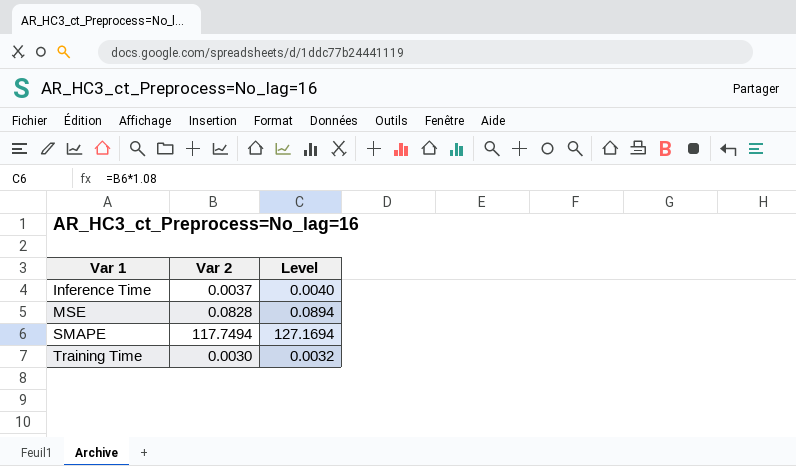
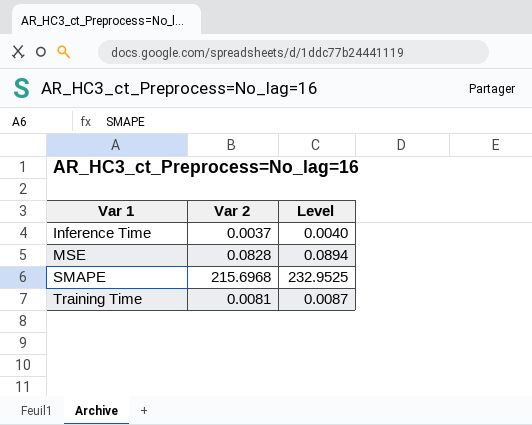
SMAPE | Var 2: 117.7494 -> 215.6968
SMAPE | Level: 127.1694 -> 232.9525
Training Time | Var 2: 0.0030 -> 0.0081
Training Time | Level: 0.0032 -> 0.0087

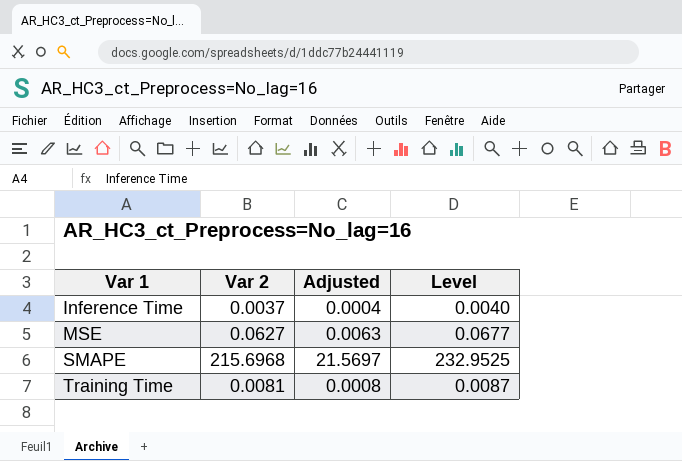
column Adjusted | formula: none -> [Var 2] * 0.1
MSE | Var 2: 0.0828 -> 0.0627
MSE | Level: 0.0894 -> 0.0677

